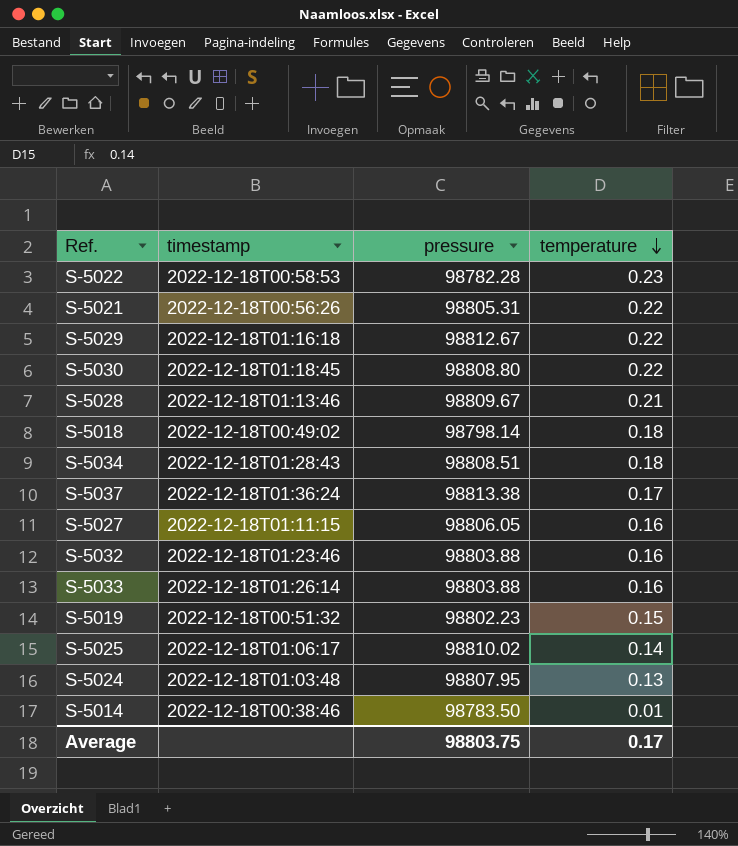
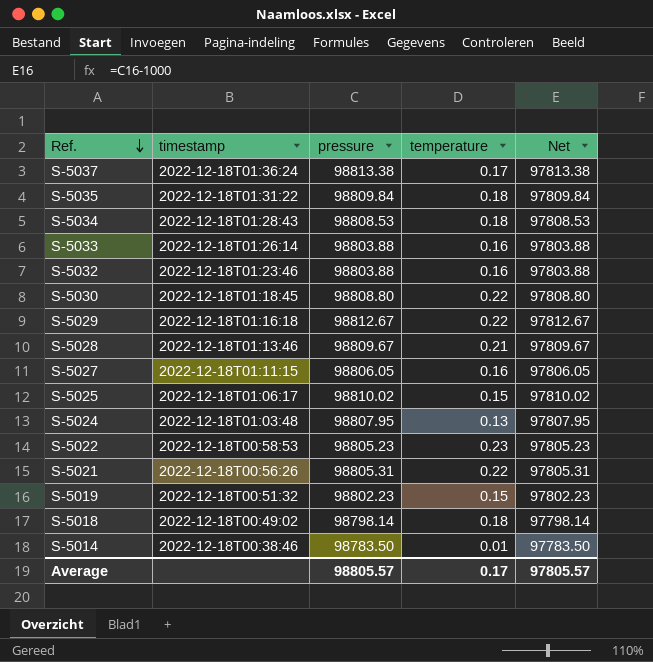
row order: temperature descending -> Ref. descending
column Net | formula: none -> [pressure] - 1000
row S-5035: none -> 2022-12-18T01:31:22 | 98809.84 | 0.18 | 97809.84
S-5034 | pressure: 98808.51 -> 98808.53
S-5025 | temperature: 0.14 -> 0.15
S-5022 | pressure: 98782.28 -> 98805.23
Average | pressure: 98803.75 -> 98805.57

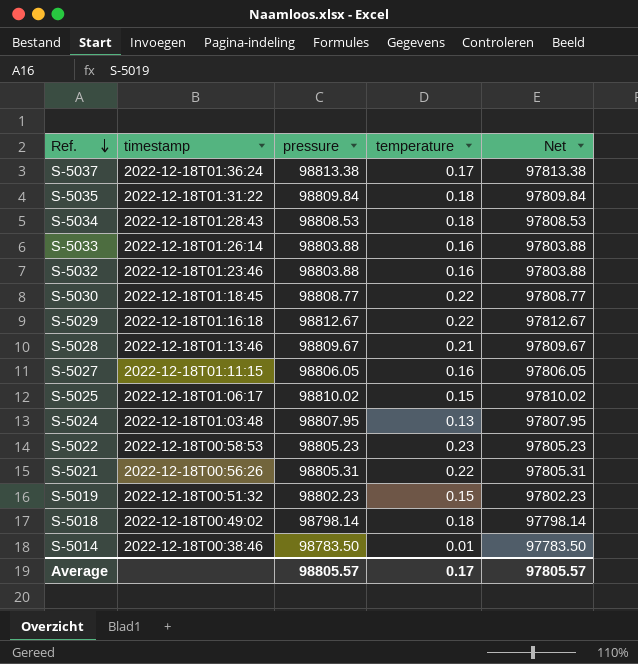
S-5030 | pressure: 98808.80 -> 98808.77
S-5030 | Net: 97808.80 -> 97808.77

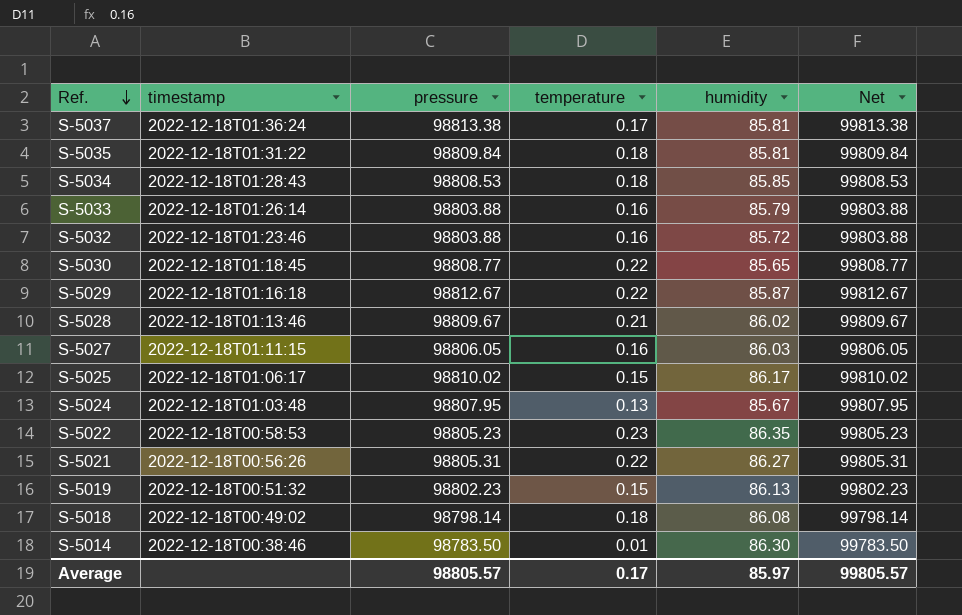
column humidity | position: none -> 5
column Net | formula: [pressure] - 1000 -> [pressure] + 1000
Average | Net: 97805.57 -> 99805.57

